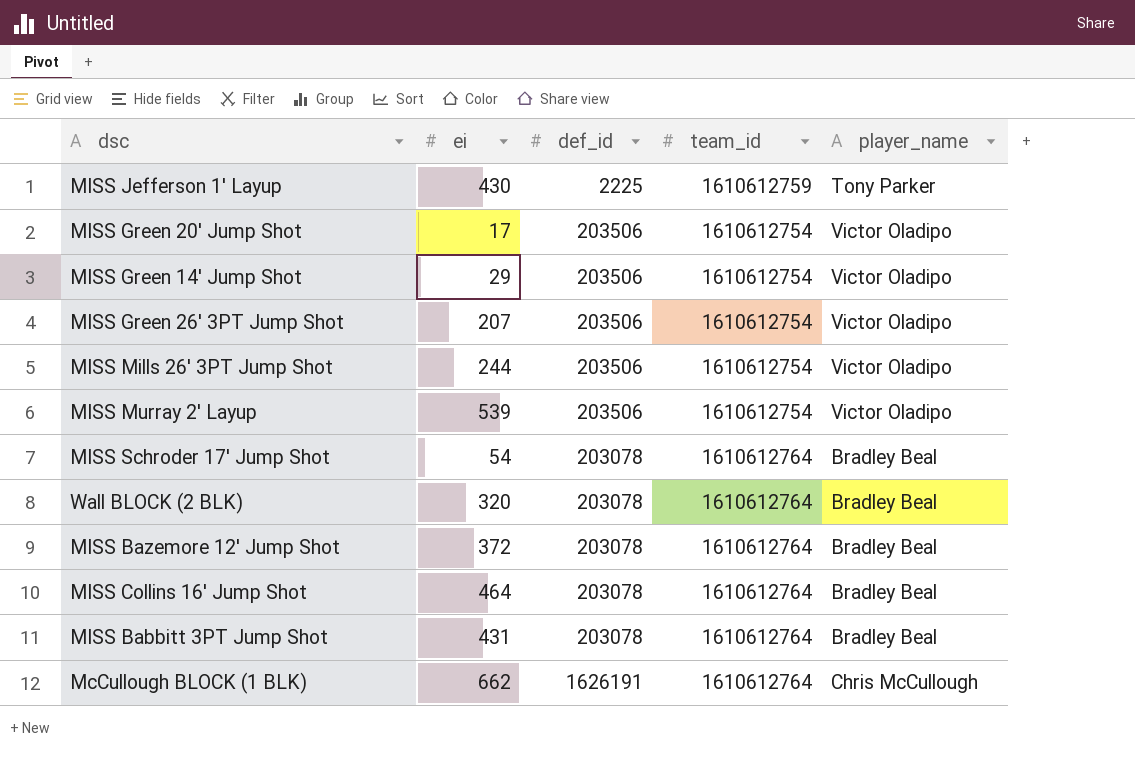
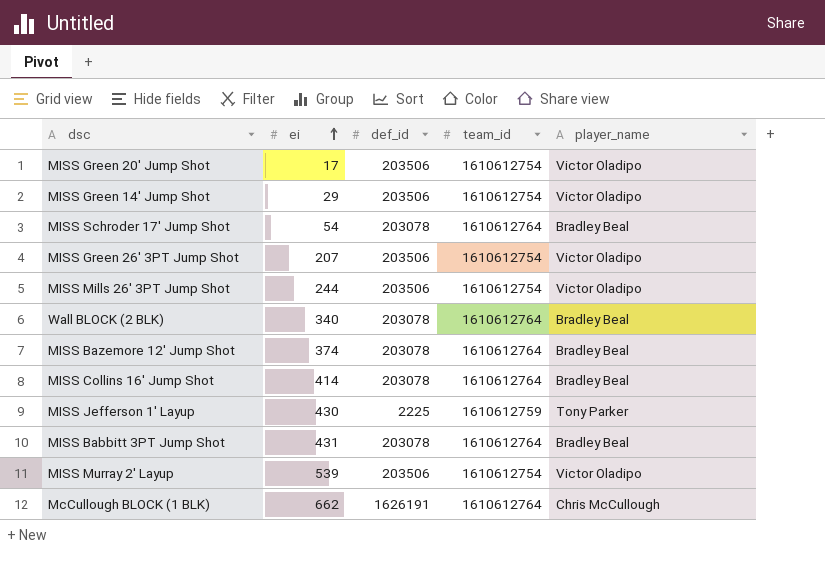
row order: none -> ei ascending
Wall BLOCK (2 BLK) | ei: 320 -> 340
MISS Bazemore 12' Jump Shot | ei: 372 -> 374
MISS Collins 16' Jump Shot | ei: 464 -> 414

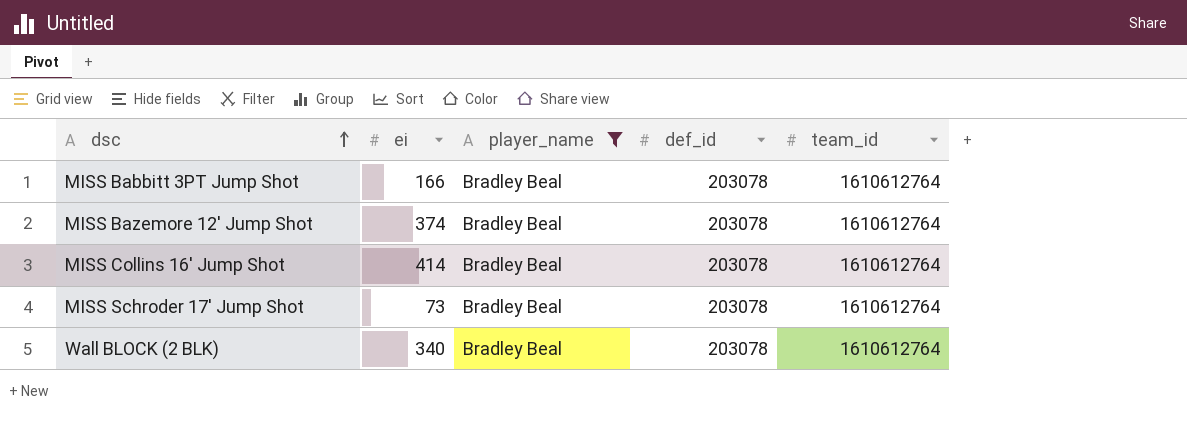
filter: none -> player_name = Bradley Beal
row order: ei ascending -> dsc ascending
column player_name | position: 5 -> 3
MISS Babbitt 3PT Jump Shot | ei: 431 -> 166
MISS Schroder 17' Jump Shot | ei: 54 -> 73

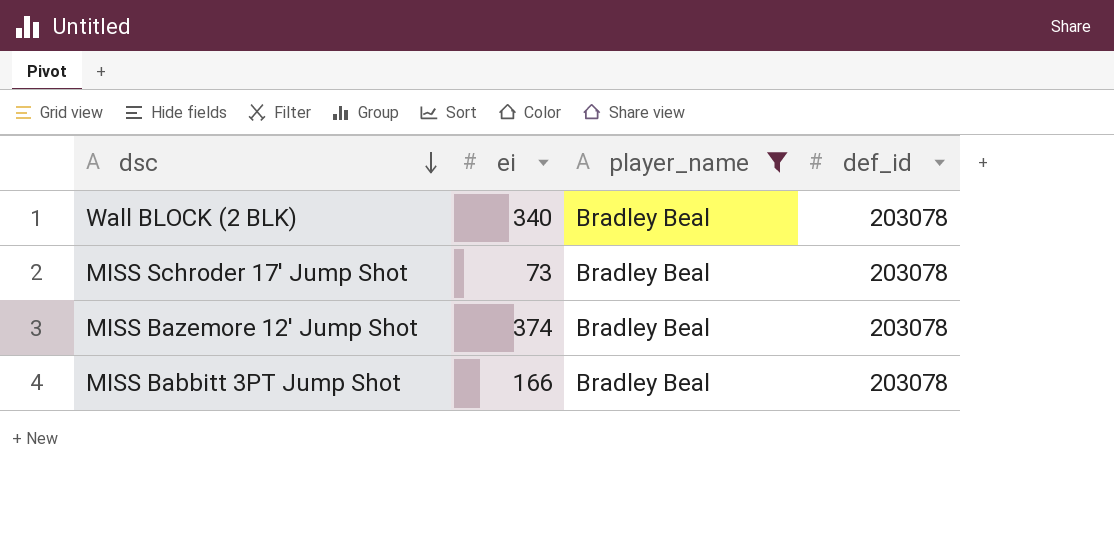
row order: dsc ascending -> dsc descending
column team_id | position: 5 -> none
row MISS Collins 16' Jump Shot: 414 | Bradley Beal | 203078 | 1610612764 -> none

